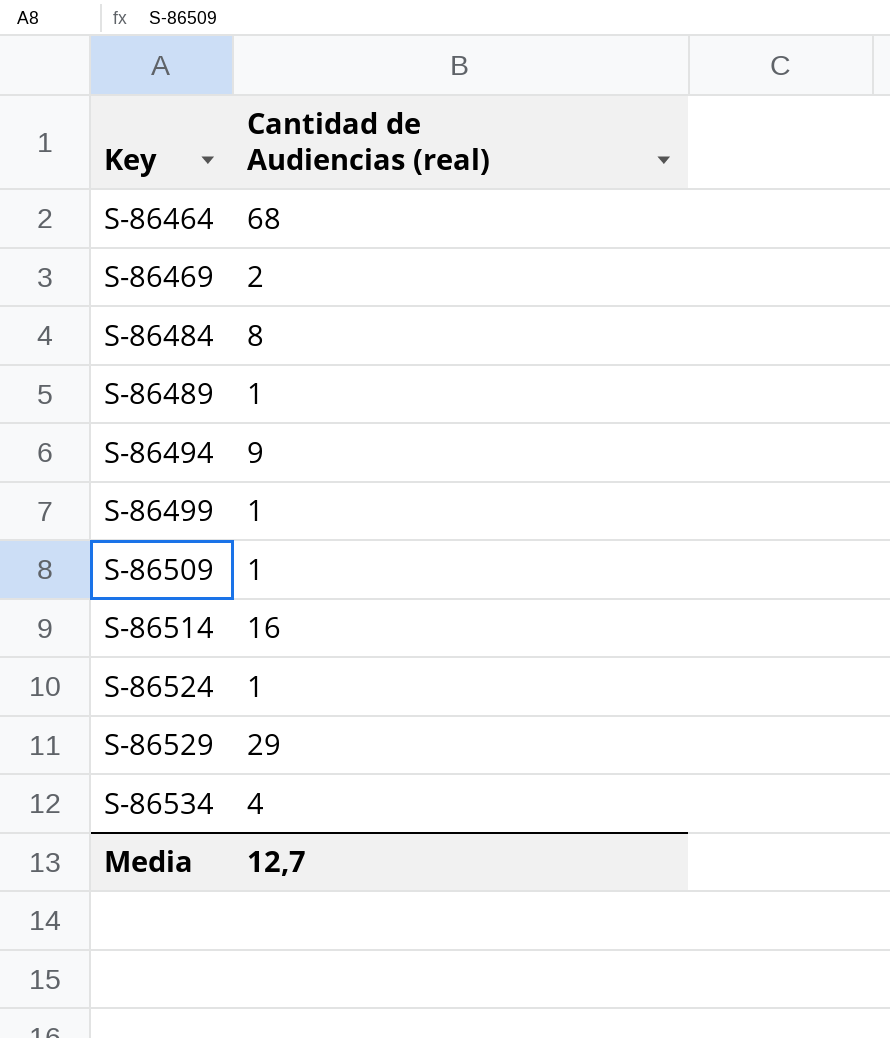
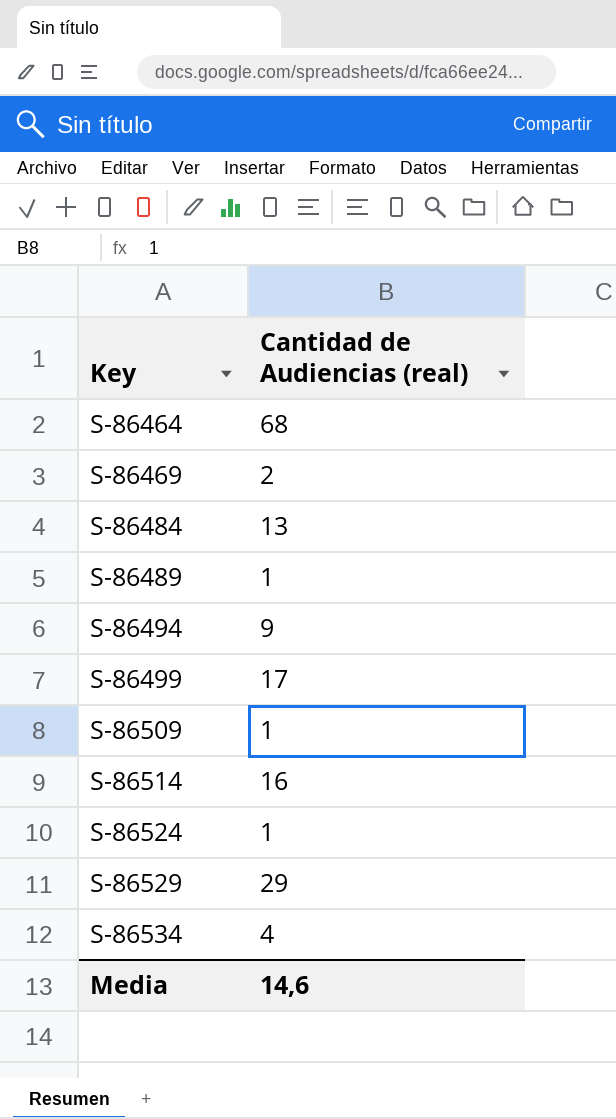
S-86484 | Cantidad de Audiencias (real): 8 -> 13
S-86499 | Cantidad de Audiencias (real): 1 -> 17
Media | Cantidad de Audiencias (real): 12,7 -> 14,6

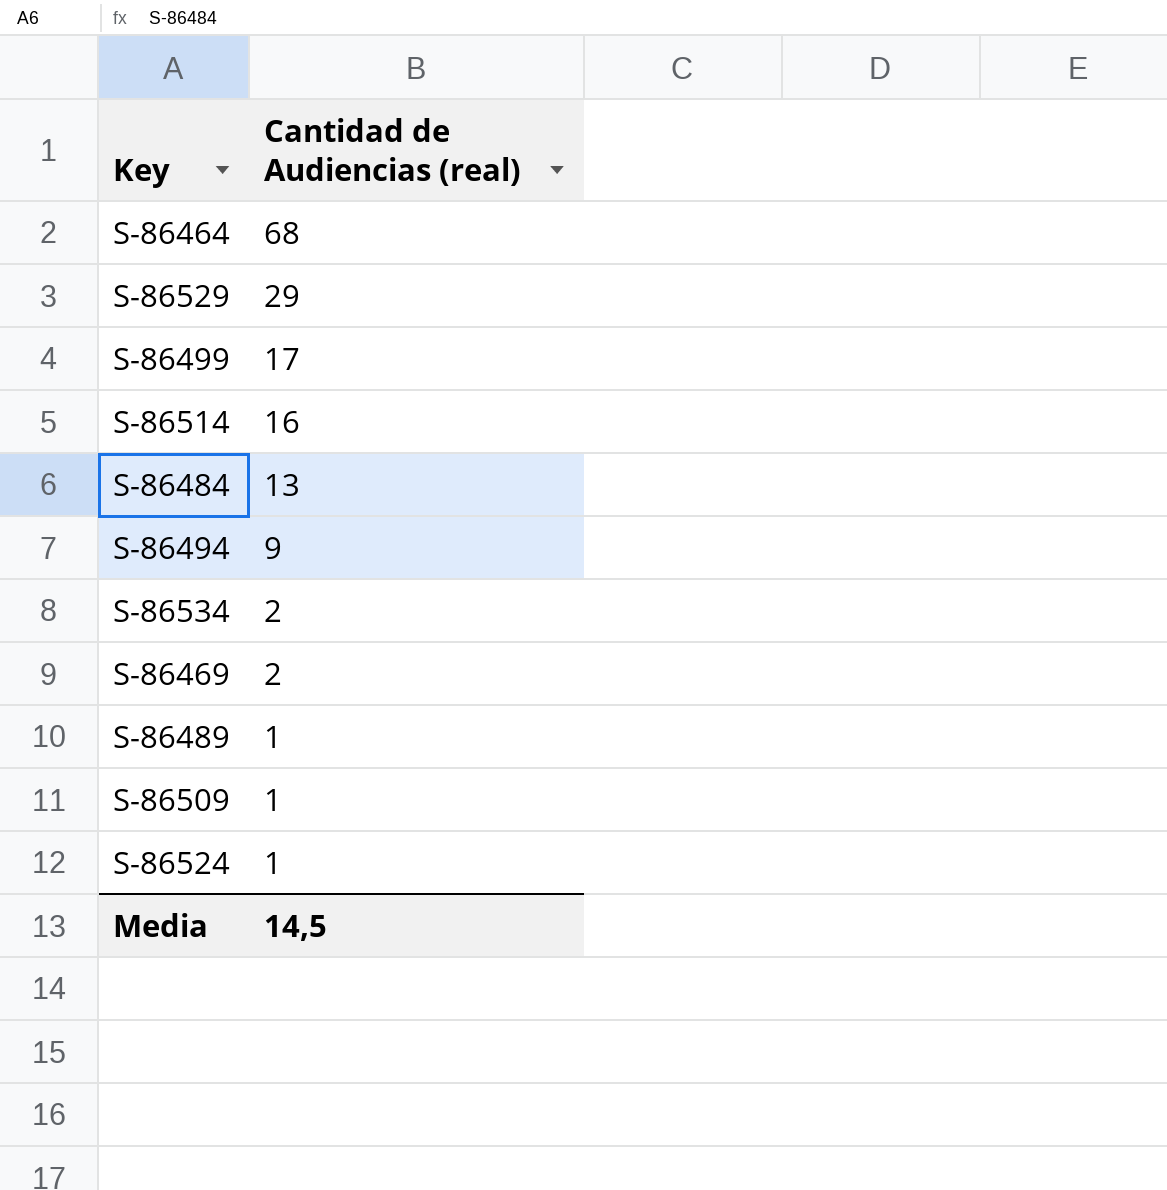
row order: Key ascending -> Cantidad de Audiencias (real) descending
S-86534 | Cantidad de Audiencias (real): 4 -> 2
Media | Cantidad de Audiencias (real): 14,6 -> 14,5

